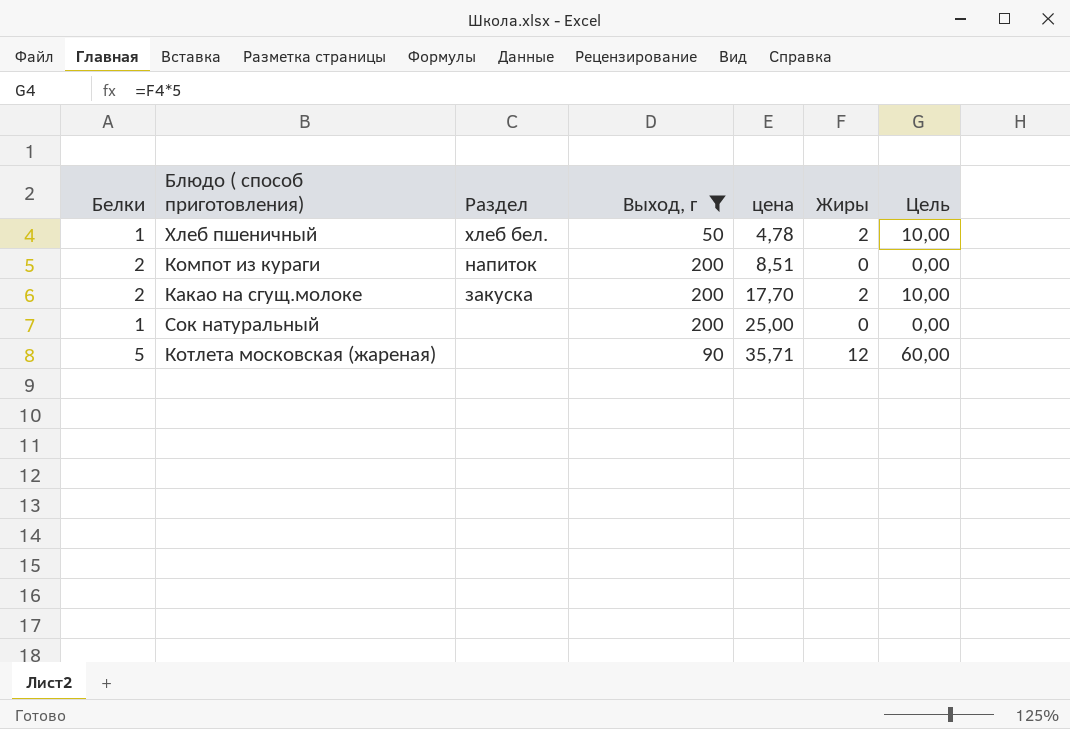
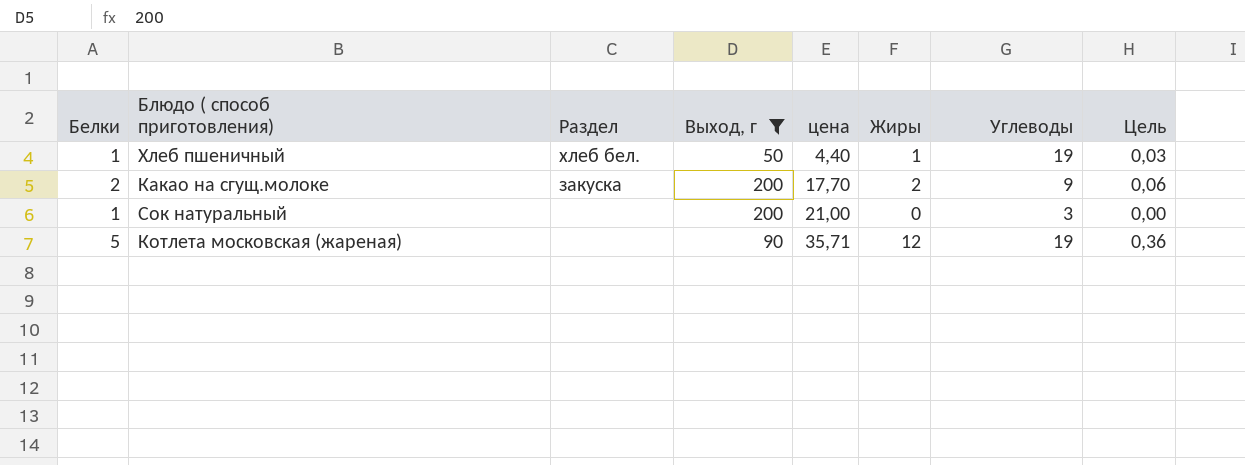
column Углеводы | position: none -> 7
column Цель | formula: [Жиры] * 5 -> [Жиры] * 0,03
row Компот из кураги: 2 | напиток | 200 | 8,51 | 0 | 0,00 -> none
Хлеб пшеничный | цена: 4,78 -> 4,40
Хлеб пшеничный | Жиры: 2 -> 1
Сок натуральный | цена: 25,00 -> 21,00

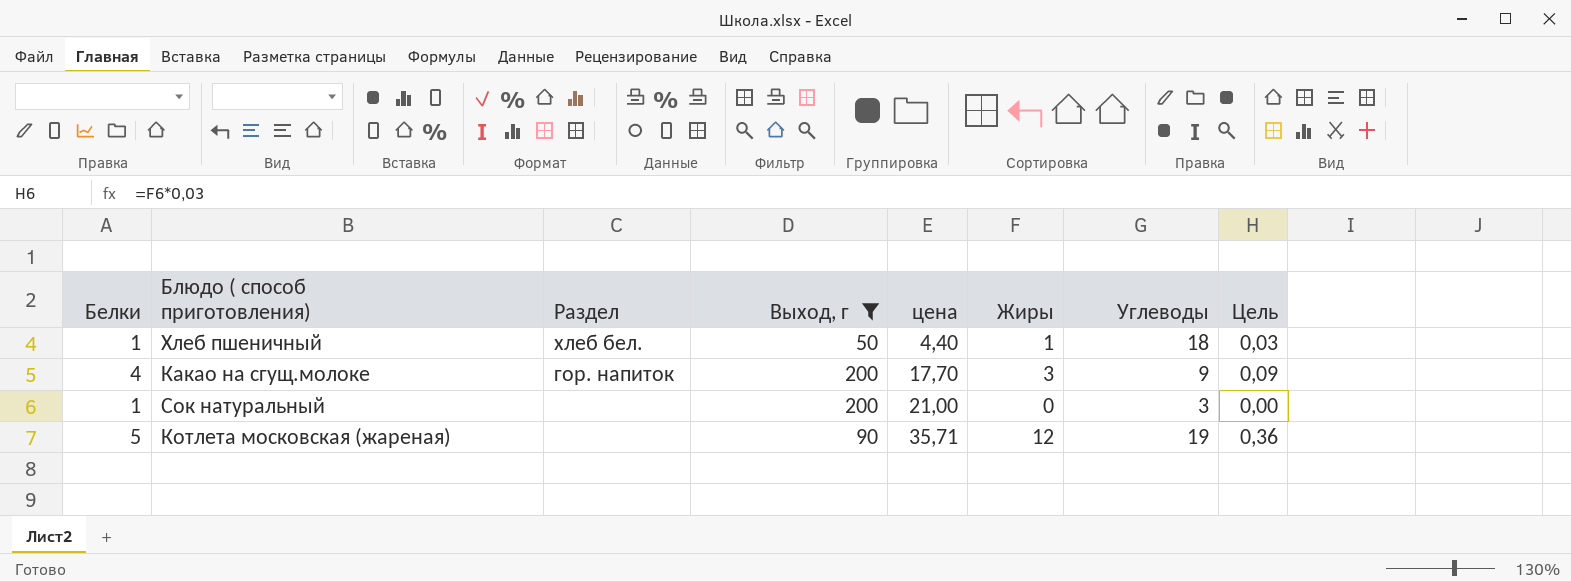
Хлеб пшеничный | Углеводы: 19 -> 18
Какао на сгущ.молоке | Белки: 2 -> 4
Какао на сгущ.молоке | Раздел: закуска -> гор. напиток
Какао на сгущ.молоке | Жиры: 2 -> 3
Какао на сгущ.молоке | Цель: 0,06 -> 0,09

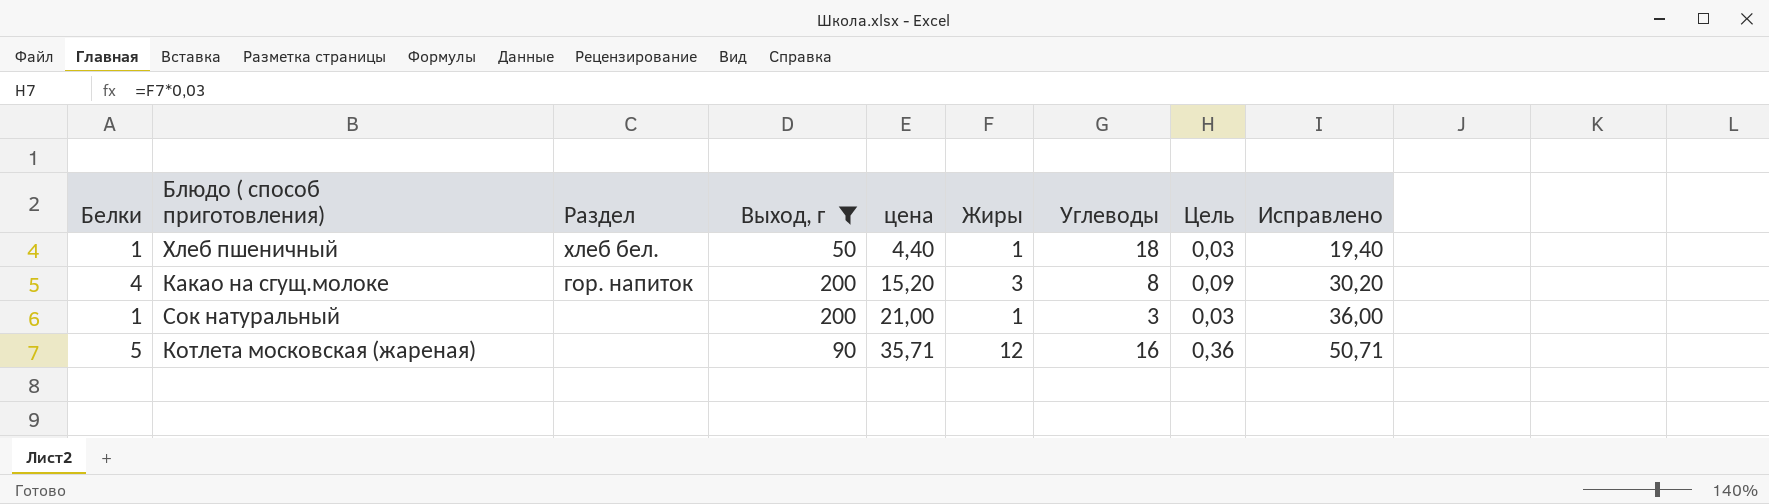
column Исправлено | formula: none -> [цена] + 15
Какао на сгущ.молоке | цена: 17,70 -> 15,20
Какао на сгущ.молоке | Углеводы: 9 -> 8
Сок натуральный | Жиры: 0 -> 1
Сок натуральный | Цель: 0,00 -> 0,03
Котлета московская (жареная) | Углеводы: 19 -> 16

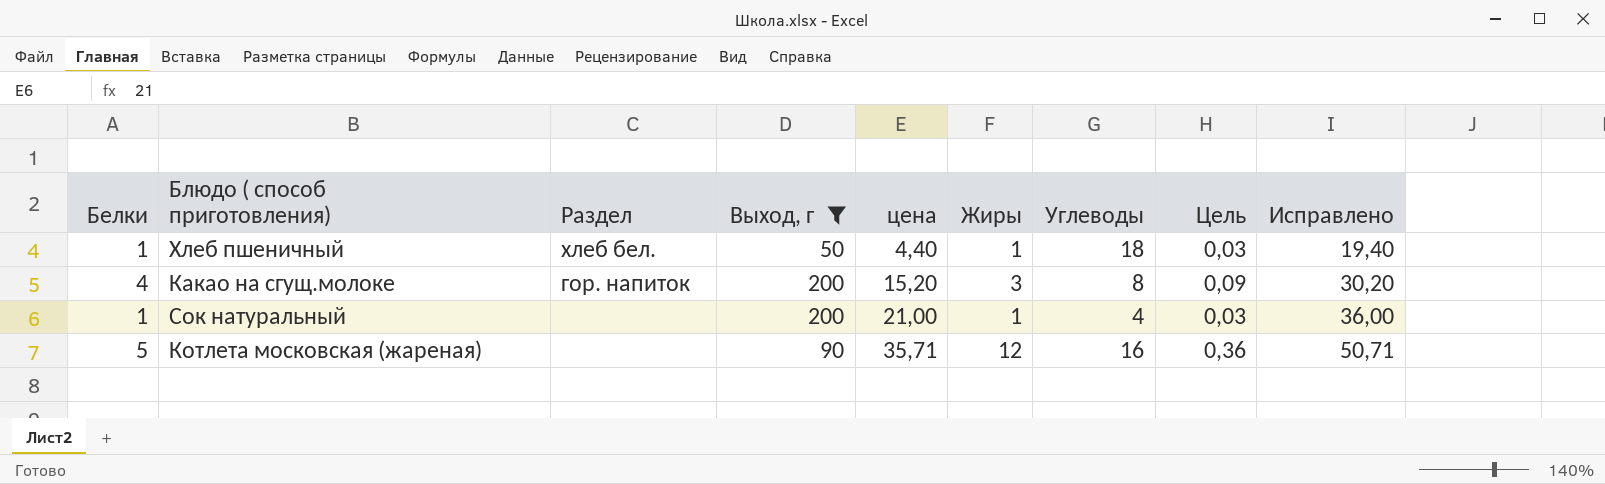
Сок натуральный | Углеводы: 3 -> 4

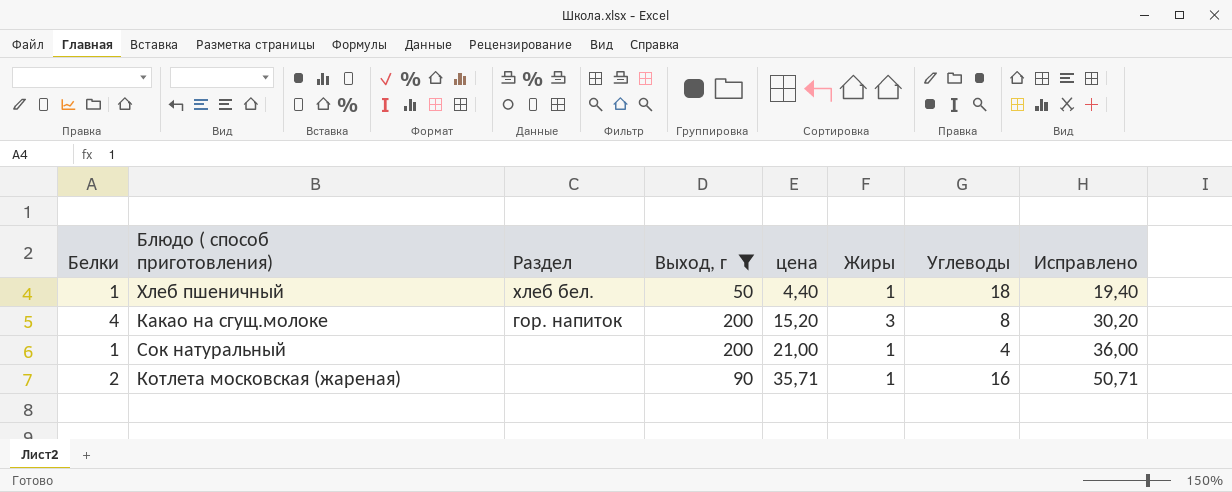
column Цель | formula: [Жиры] * 0,03 -> none
Котлета московская (жареная) | Белки: 5 -> 2
Котлета московская (жареная) | Жиры: 12 -> 1

